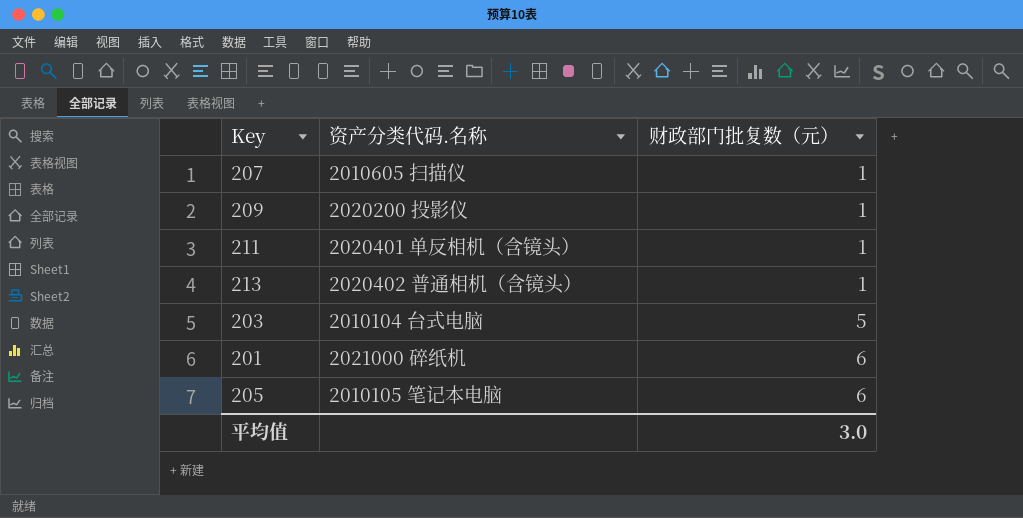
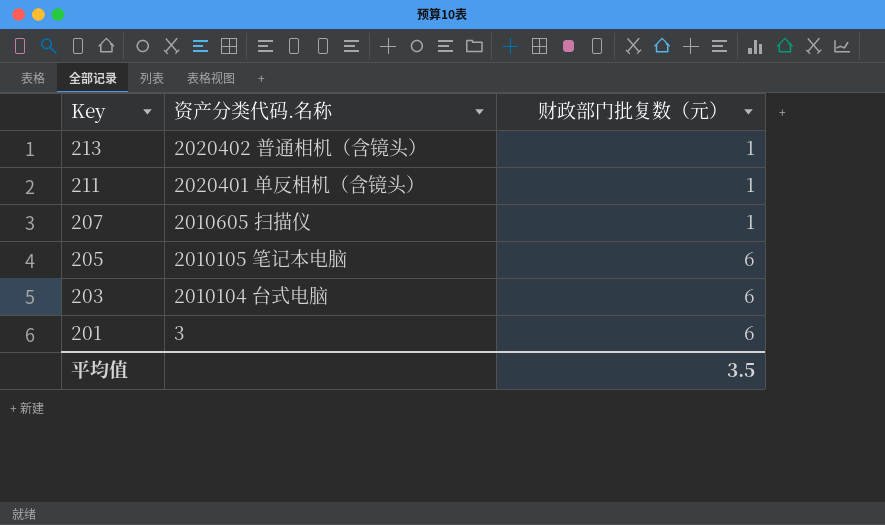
row order: 财政部门批复数（元） ascending -> Key descending
row 209: 2020200 投影仪 | 1 -> none
203 | 财政部门批复数（元）: 5 -> 6
201 | 资产分类代码.名称: 2021000 碎纸机 -> 3
平均值 | 财政部门批复数（元）: 3.0 -> 3.5

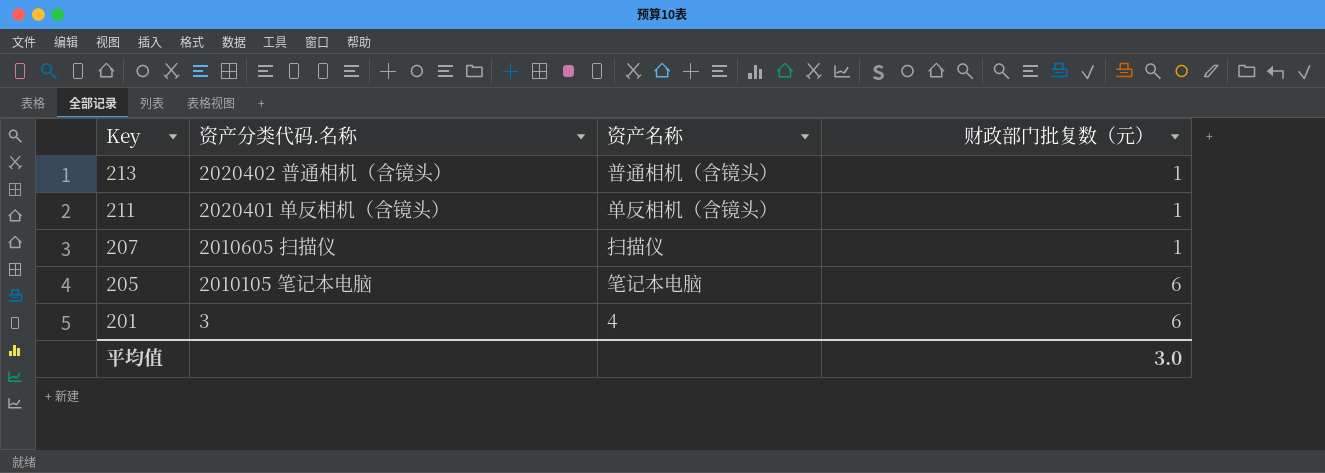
column 资产名称 | position: none -> 3
row 203: 2010104 台式电脑 | 6 -> none
平均值 | 财政部门批复数（元）: 3.5 -> 3.0

